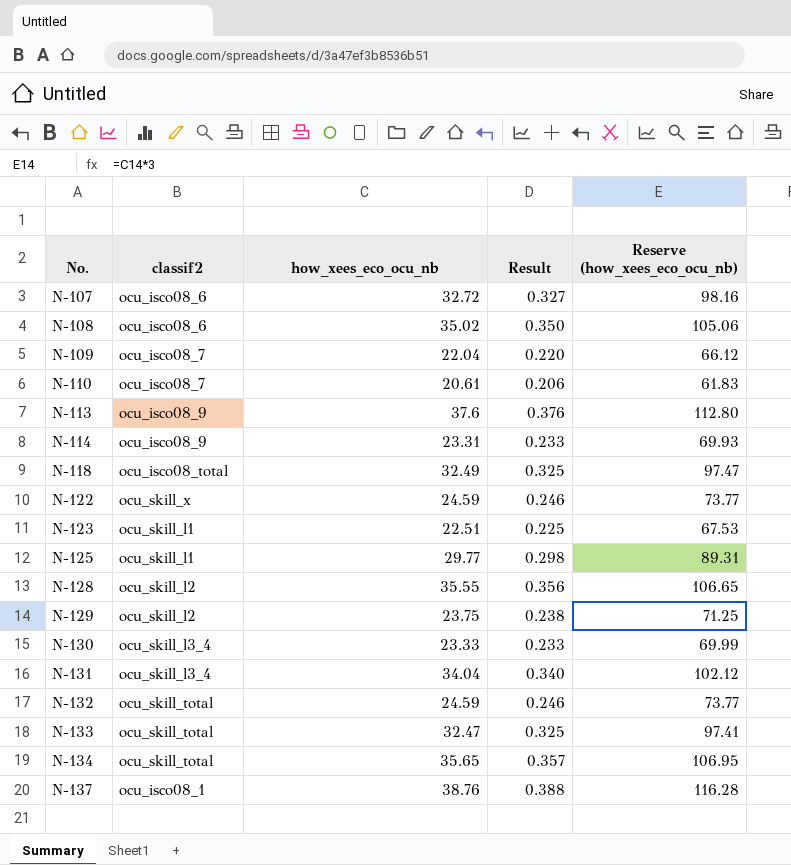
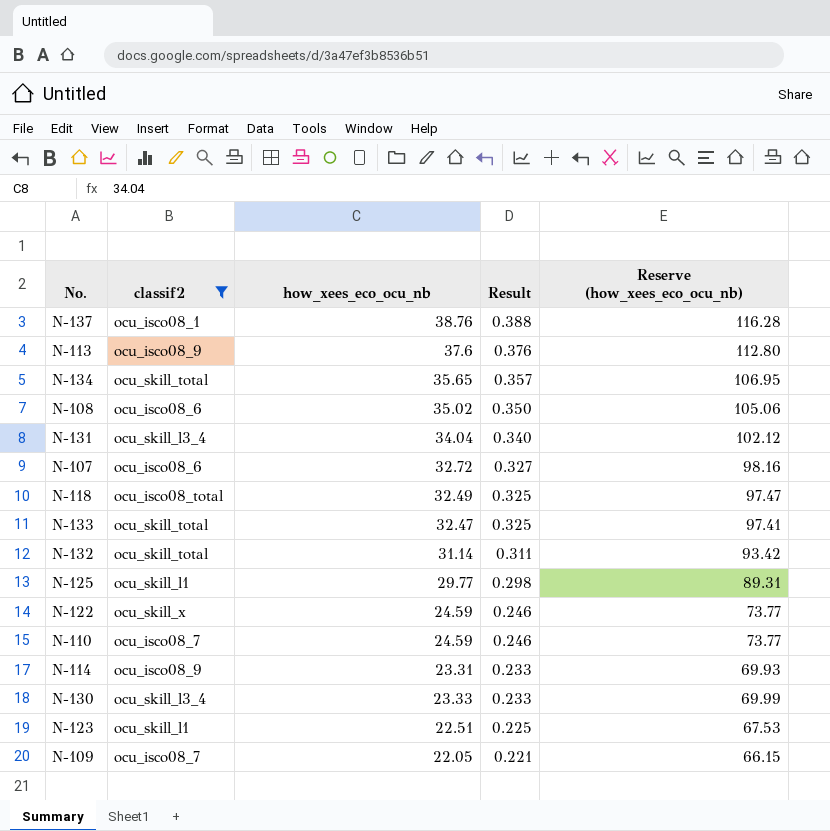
filter: none -> classif2 != ocu_skill_l2
row order: No. ascending -> Result descending
N-132 | how_xees_eco_ocu_nb: 24.59 -> 31.14
N-132 | Result: 0.246 -> 0.311
N-132 | Reserve (how_xees_eco_ocu_nb): 73.77 -> 93.42
N-110 | how_xees_eco_ocu_nb: 20.61 -> 24.59
N-110 | Result: 0.206 -> 0.246
N-110 | Reserve (how_xees_eco_ocu_nb): 61.83 -> 73.77
N-109 | how_xees_eco_ocu_nb: 22.04 -> 22.05
N-109 | Result: 0.220 -> 0.221
N-109 | Reserve (how_xees_eco_ocu_nb): 66.12 -> 66.15

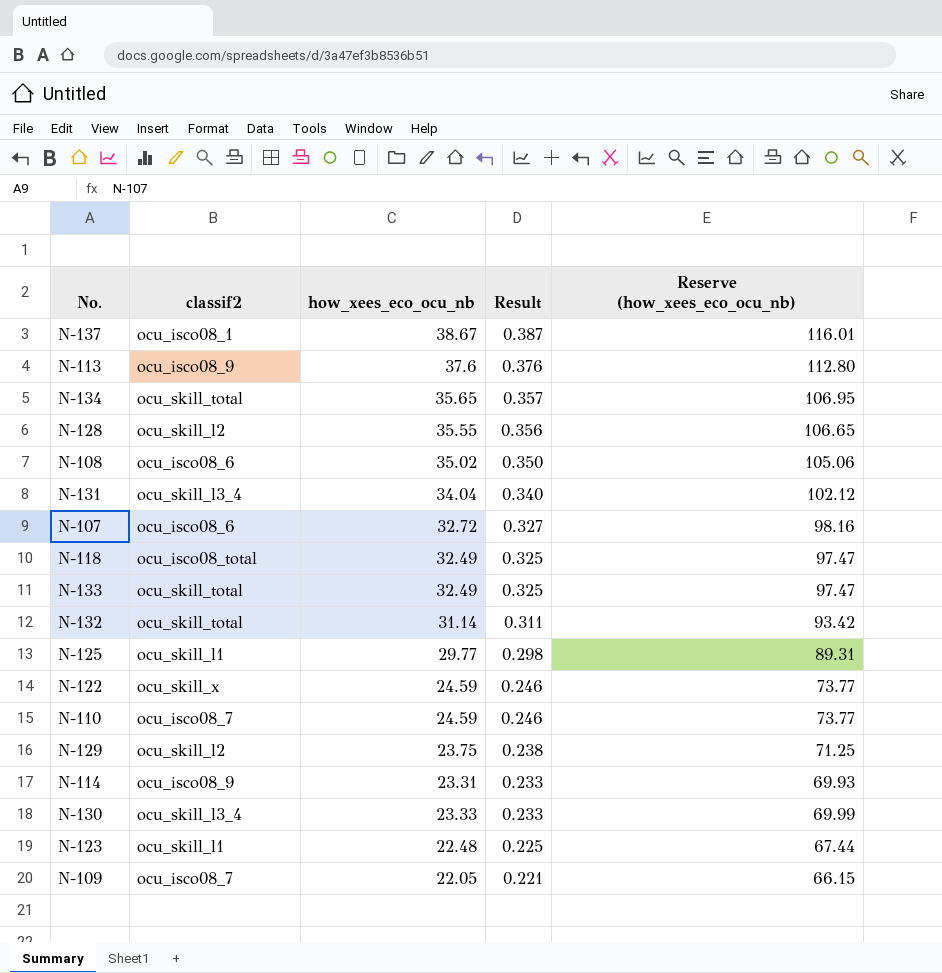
filter: classif2 != ocu_skill_l2 -> none
N-137 | how_xees_eco_ocu_nb: 38.76 -> 38.67
N-137 | Result: 0.388 -> 0.387
N-137 | Reserve (how_xees_eco_ocu_nb): 116.28 -> 116.01
N-133 | how_xees_eco_ocu_nb: 32.47 -> 32.49
N-133 | Reserve (how_xees_eco_ocu_nb): 97.41 -> 97.47
N-123 | how_xees_eco_ocu_nb: 22.51 -> 22.48
N-123 | Reserve (how_xees_eco_ocu_nb): 67.53 -> 67.44

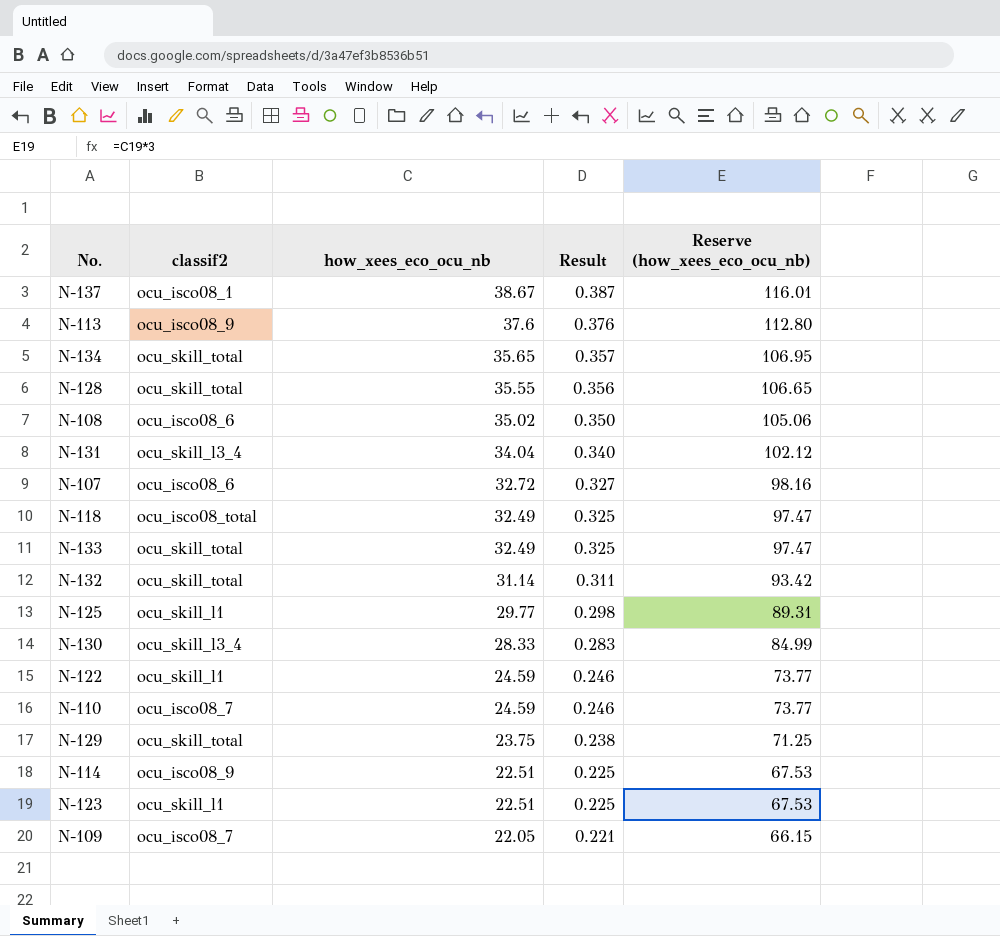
row order: Result descending -> how_xees_eco_ocu_nb descending
N-128 | classif2: ocu_skill_l2 -> ocu_skill_total
N-130 | how_xees_eco_ocu_nb: 23.33 -> 28.33
N-130 | Result: 0.233 -> 0.283
N-130 | Reserve (how_xees_eco_ocu_nb): 69.99 -> 84.99
N-122 | classif2: ocu_skill_x -> ocu_skill_l1
N-129 | classif2: ocu_skill_l2 -> ocu_skill_total
N-114 | how_xees_eco_ocu_nb: 23.31 -> 22.51
N-114 | Result: 0.233 -> 0.225
N-114 | Reserve (how_xees_eco_ocu_nb): 69.93 -> 67.53
N-123 | how_xees_eco_ocu_nb: 22.48 -> 22.51
N-123 | Reserve (how_xees_eco_ocu_nb): 67.44 -> 67.53

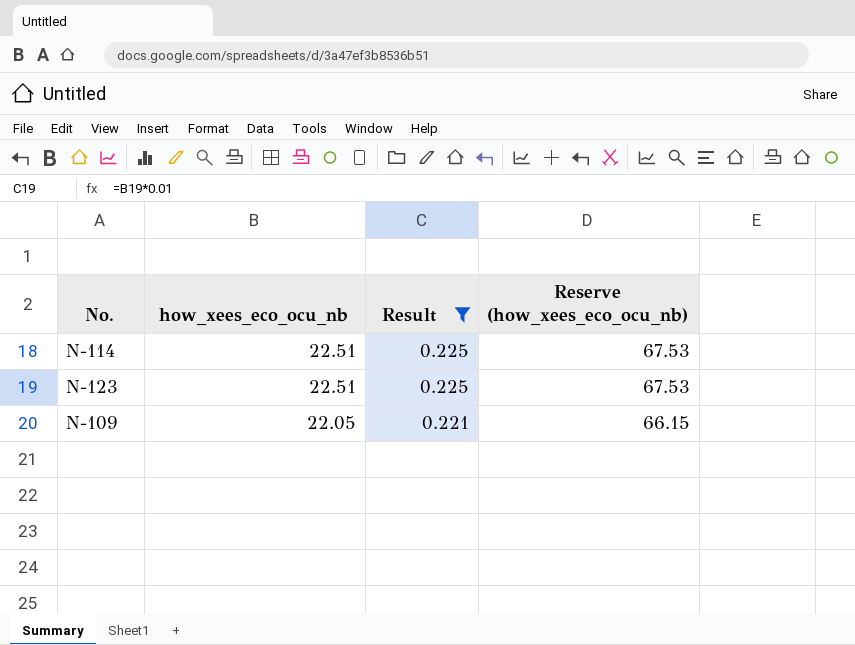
filter: none -> Result <= 0.225
column classif2 | position: 2 -> none

